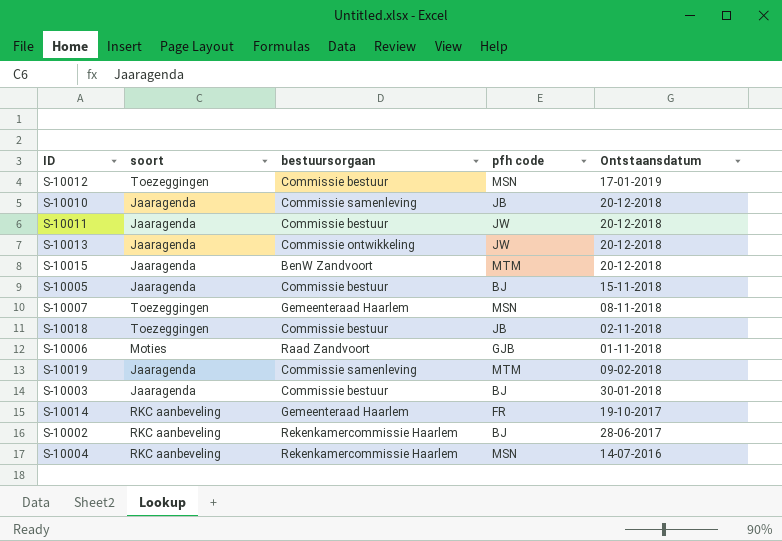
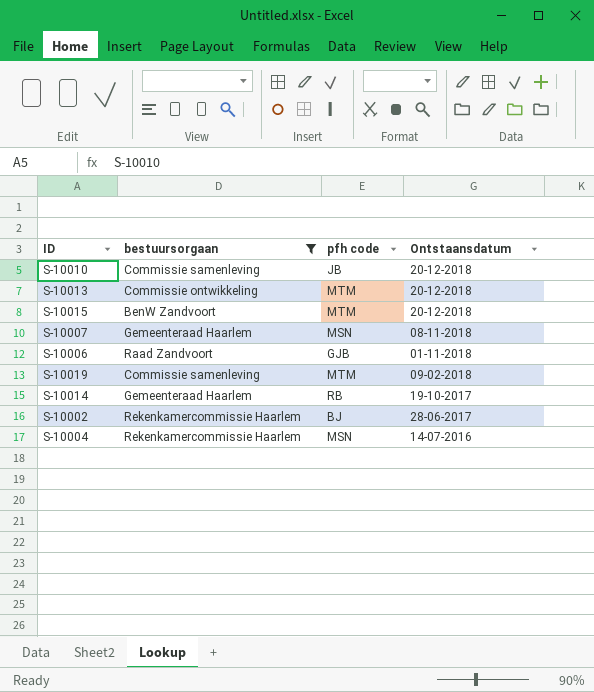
filter: none -> bestuursorgaan != Commissie bestuur
column soort | position: 2 -> none
S-10013 | pfh code: JW -> MTM
S-10014 | pfh code: FR -> RB

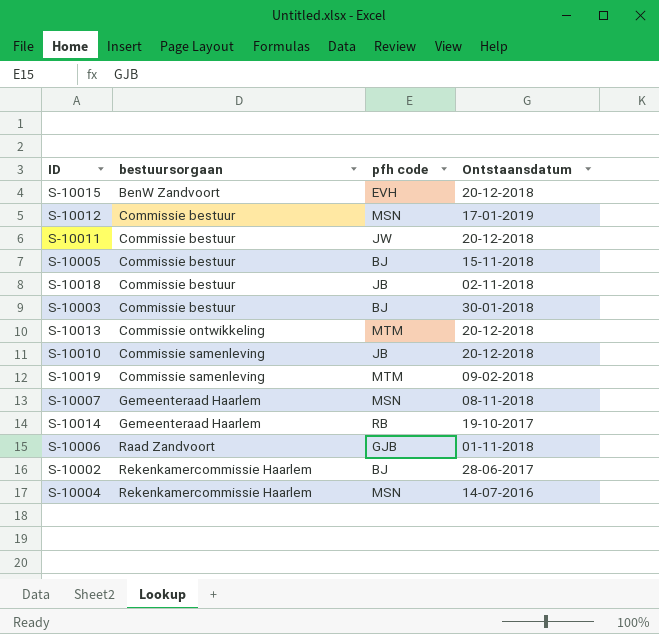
filter: bestuursorgaan != Commissie bestuur -> none
row order: Ontstaansdatum descending -> bestuursorgaan ascending
S-10015 | pfh code: MTM -> EVH

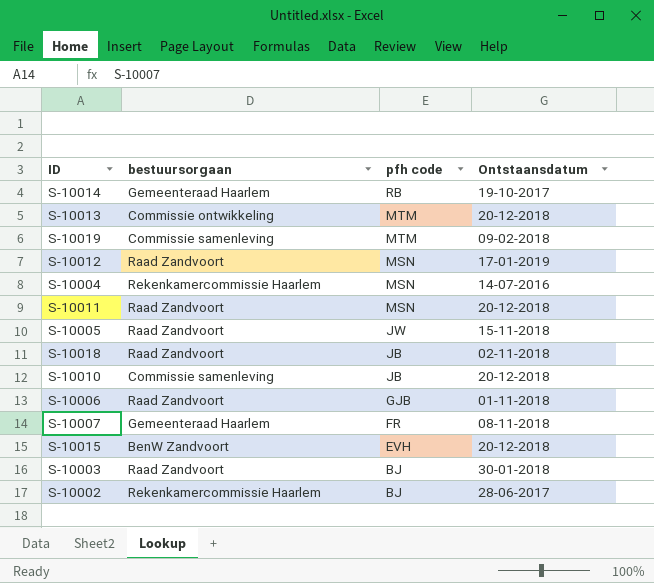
row order: bestuursorgaan ascending -> pfh code descending
S-10012 | bestuursorgaan: Commissie bestuur -> Raad Zandvoort
S-10011 | bestuursorgaan: Commissie bestuur -> Raad Zandvoort
S-10011 | pfh code: JW -> MSN
S-10005 | bestuursorgaan: Commissie bestuur -> Raad Zandvoort
S-10005 | pfh code: BJ -> JW
S-10018 | bestuursorgaan: Commissie bestuur -> Raad Zandvoort
S-10007 | pfh code: MSN -> FR
S-10003 | bestuursorgaan: Commissie bestuur -> Raad Zandvoort

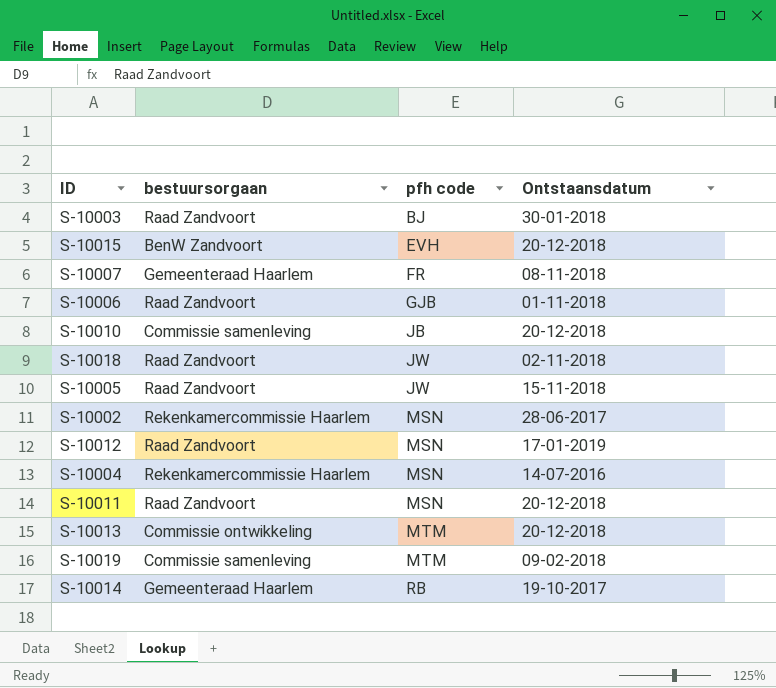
row order: pfh code descending -> pfh code ascending
S-10018 | pfh code: JB -> JW
S-10002 | pfh code: BJ -> MSN

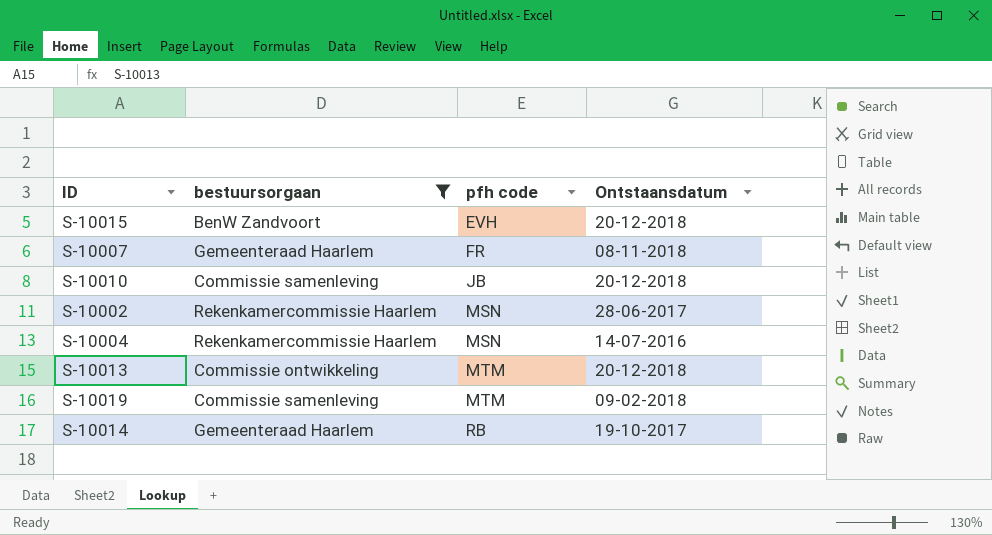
filter: none -> bestuursorgaan != Raad Zandvoort

